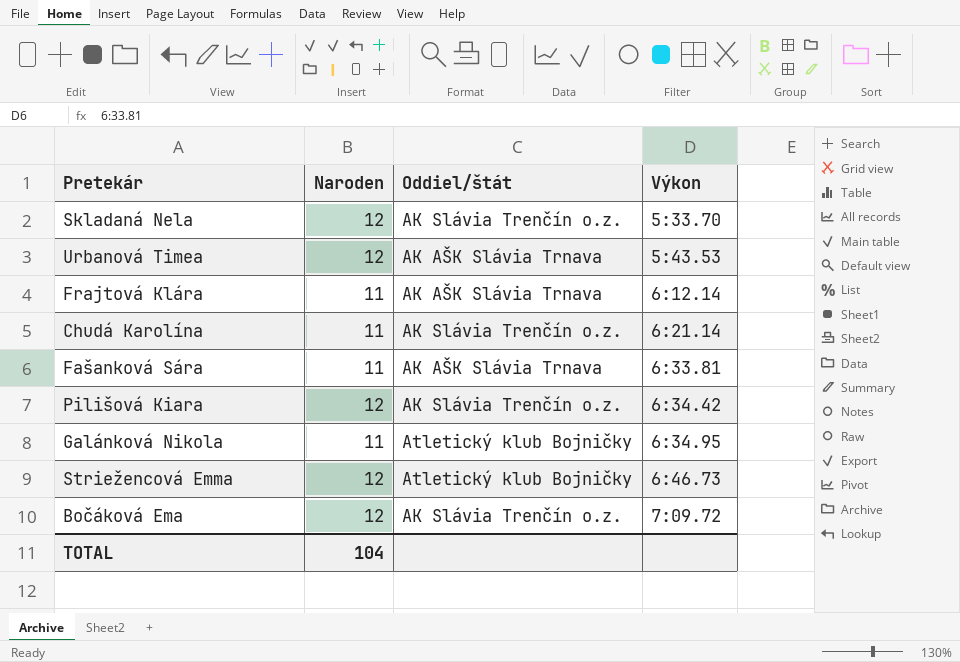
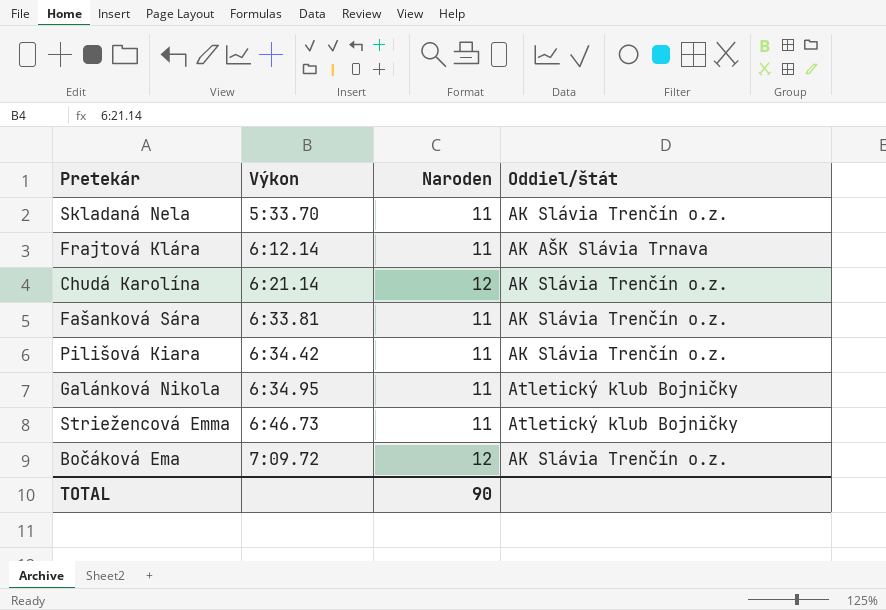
column Výkon | position: 4 -> 2
row Urbanová Timea: 12 | AK AŠK Slávia Trnava | 5:43.53 -> none
Skladaná Nela | Naroden: 12 -> 11
Chudá Karolína | Naroden: 11 -> 12
Fašanková Sára | Oddiel/štát: AK AŠK Slávia Trnava -> AK Slávia Trenčín o.z.
Pilišová Kiara | Naroden: 12 -> 11
Striežencová Emma | Naroden: 12 -> 11
TOTAL | Naroden: 104 -> 90

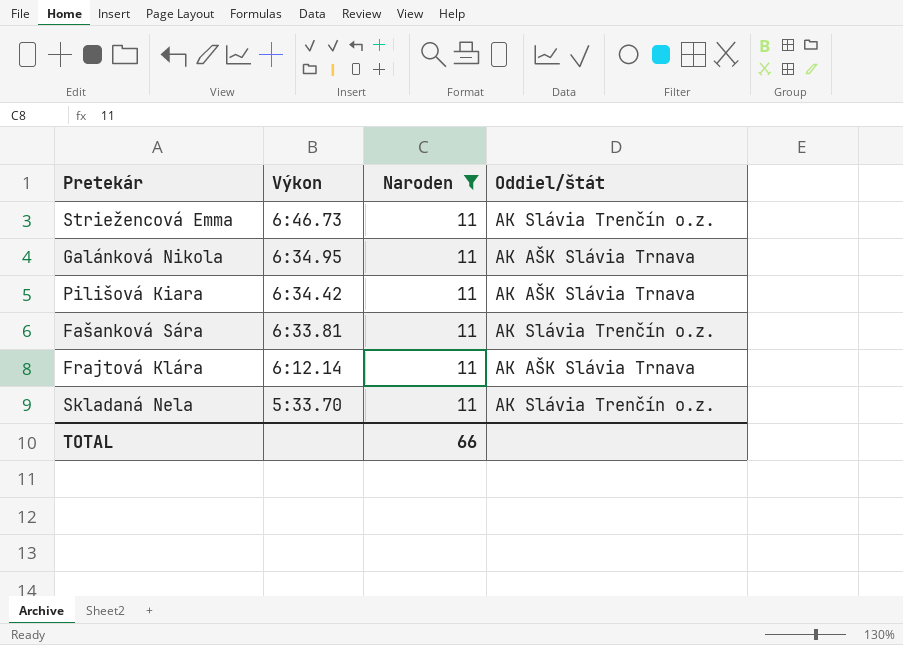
filter: none -> Naroden = 11
row order: Výkon ascending -> Výkon descending
Striežencová Emma | Oddiel/štát: Atletický klub Bojničky -> AK Slávia Trenčín o.z.
Galánková Nikola | Oddiel/štát: Atletický klub Bojničky -> AK AŠK Slávia Trnava
Pilišová Kiara | Oddiel/štát: AK Slávia Trenčín o.z. -> AK AŠK Slávia Trnava
TOTAL | Naroden: 90 -> 66

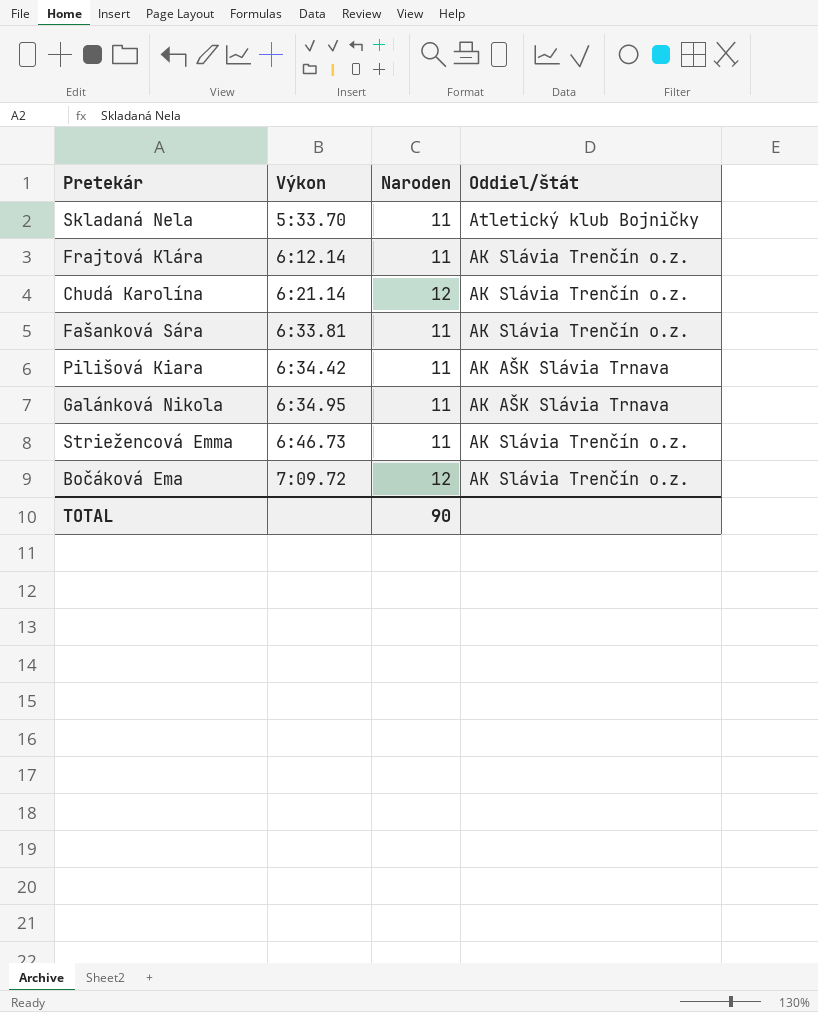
filter: Naroden = 11 -> none
row order: Výkon descending -> Výkon ascending
Skladaná Nela | Oddiel/štát: AK Slávia Trenčín o.z. -> Atletický klub Bojničky
Frajtová Klára | Oddiel/štát: AK AŠK Slávia Trnava -> AK Slávia Trenčín o.z.
TOTAL | Naroden: 66 -> 90

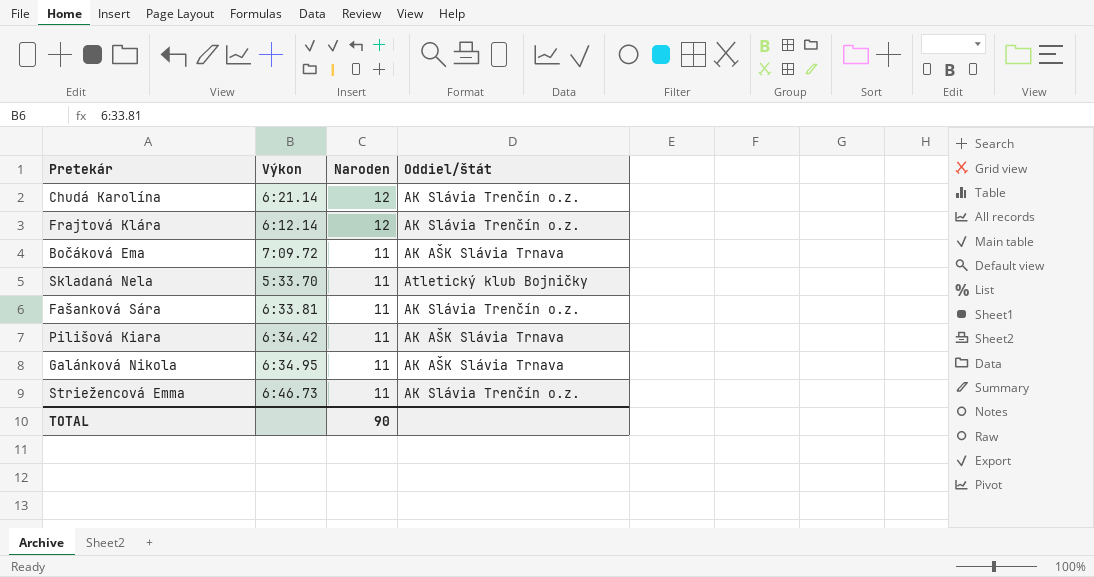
row order: Výkon ascending -> Naroden descending
Frajtová Klára | Naroden: 11 -> 12
Bočáková Ema | Naroden: 12 -> 11
Bočáková Ema | Oddiel/štát: AK Slávia Trenčín o.z. -> AK AŠK Slávia Trnava

